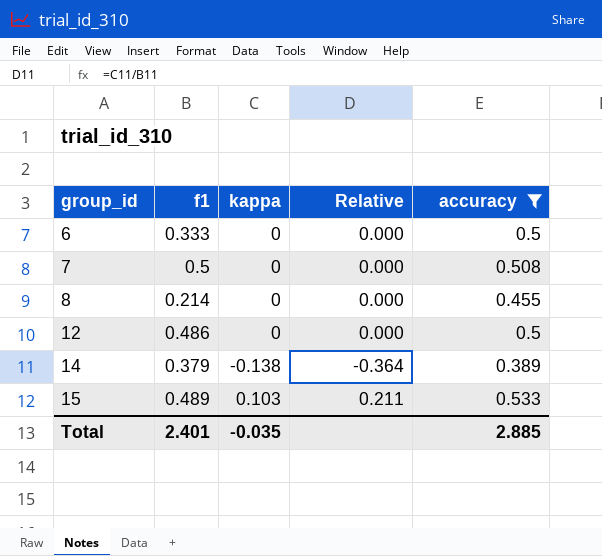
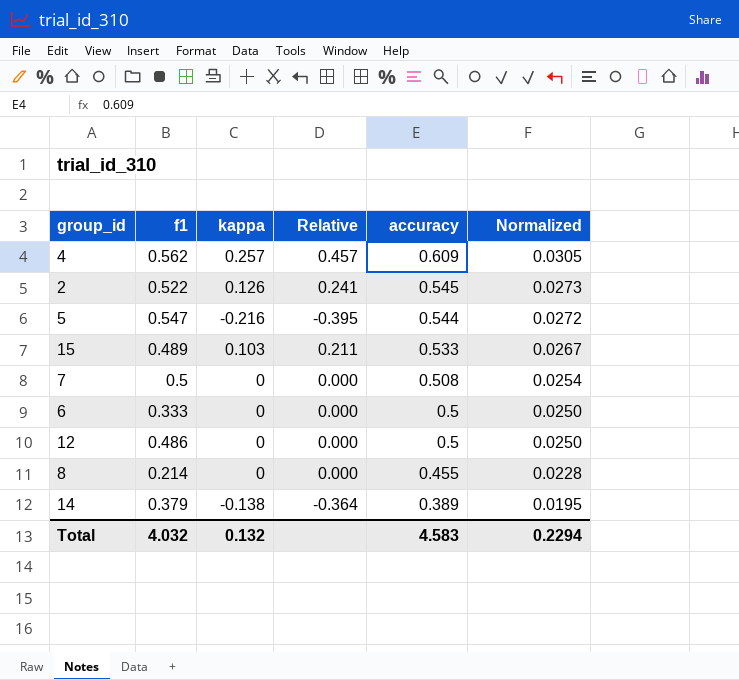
filter: accuracy <= 0.533 -> none
row order: group_id ascending -> accuracy descending
column Normalized | formula: none -> [accuracy] * 0.05
Total | f1: 2.401 -> 4.032
Total | kappa: -0.035 -> 0.132
Total | accuracy: 2.885 -> 4.583

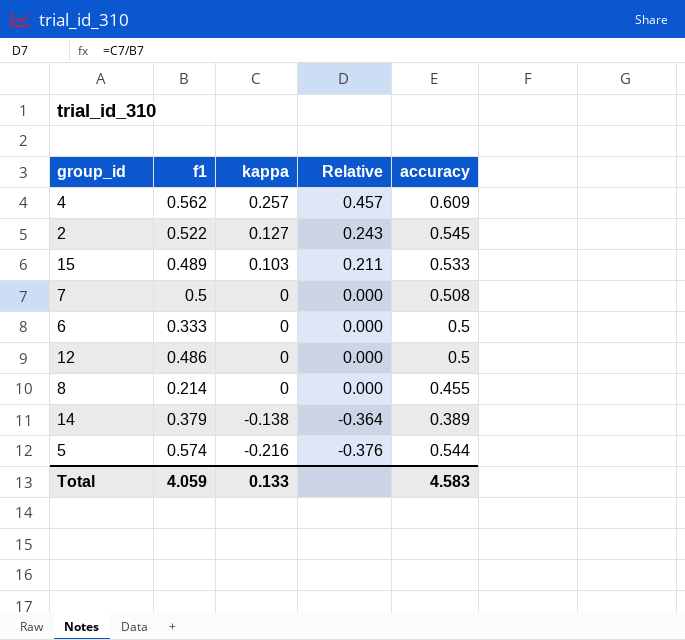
row order: accuracy descending -> kappa descending
column Normalized | formula: [accuracy] * 0.05 -> none
2 | kappa: 0.126 -> 0.127
2 | Relative: 0.241 -> 0.243
5 | f1: 0.547 -> 0.574
5 | Relative: -0.395 -> -0.376
Total | f1: 4.032 -> 4.059
Total | kappa: 0.132 -> 0.133

